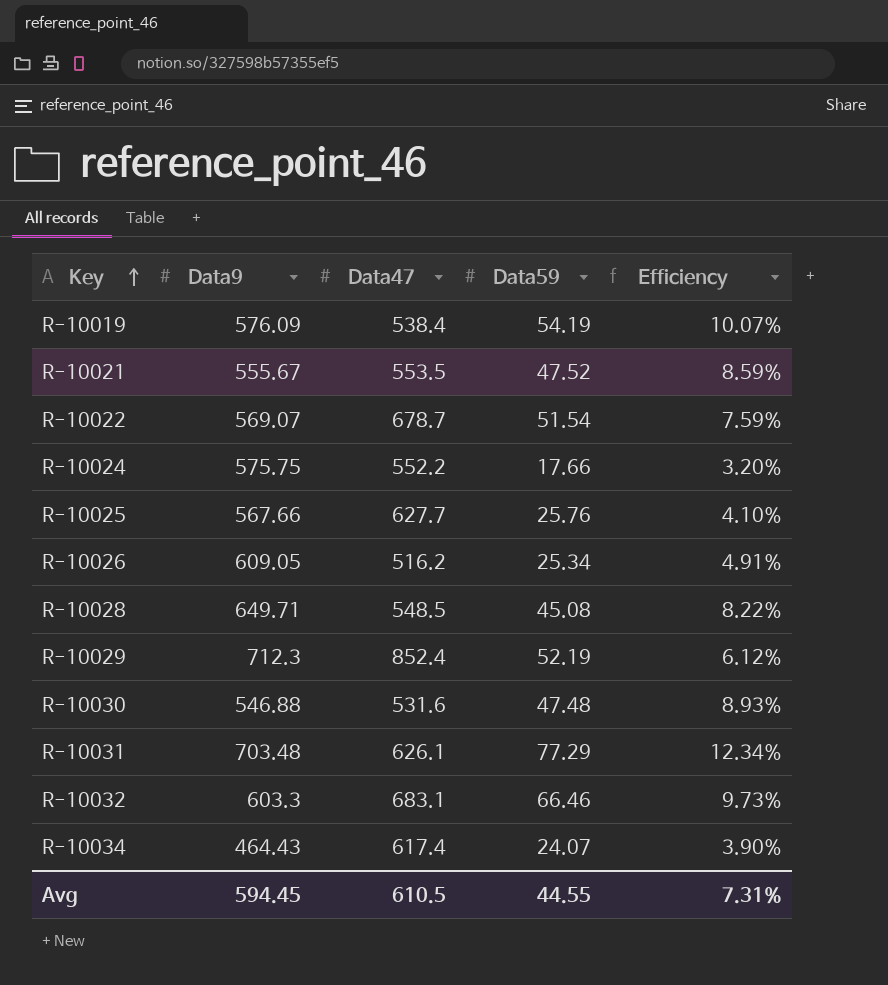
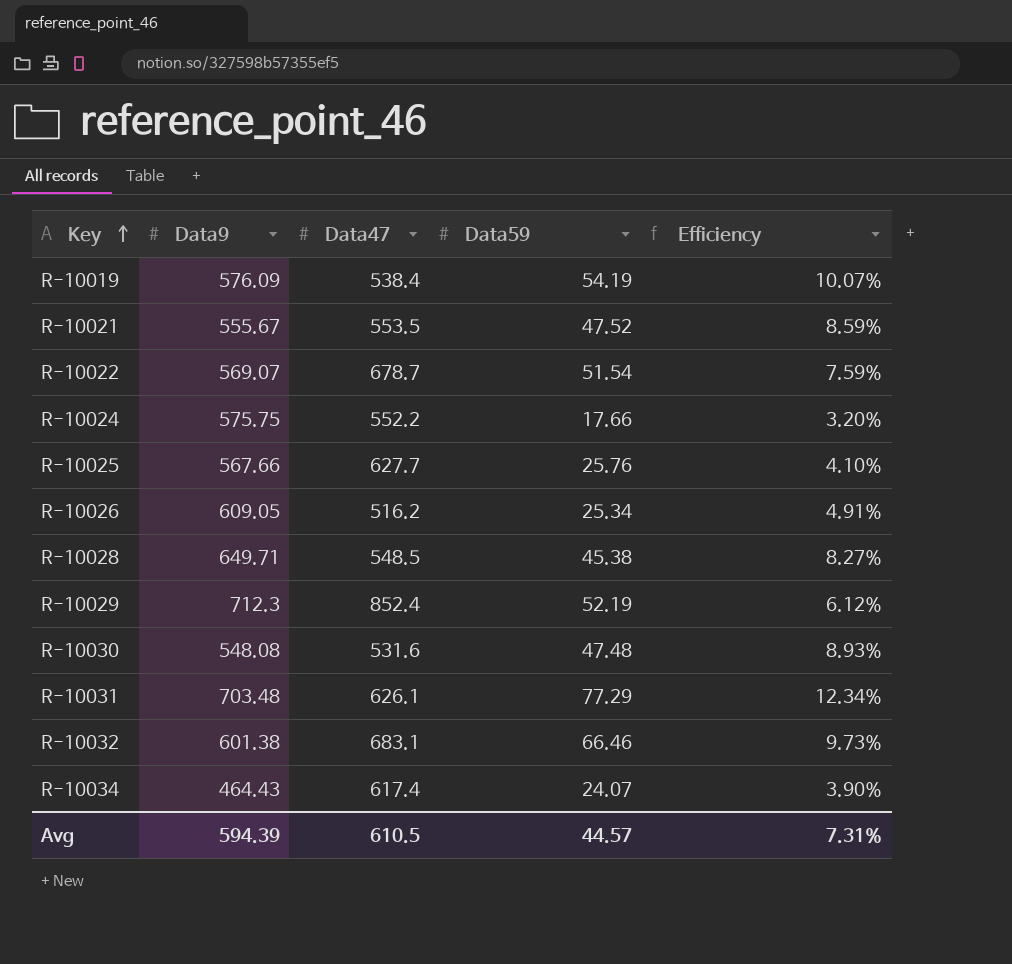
R-10028 | Data59: 45.08 -> 45.38
R-10028 | Efficiency: 8.22% -> 8.27%
R-10030 | Data9: 546.88 -> 548.08
R-10032 | Data9: 603.3 -> 601.38
Avg | Data9: 594.45 -> 594.39
Avg | Data59: 44.55 -> 44.57

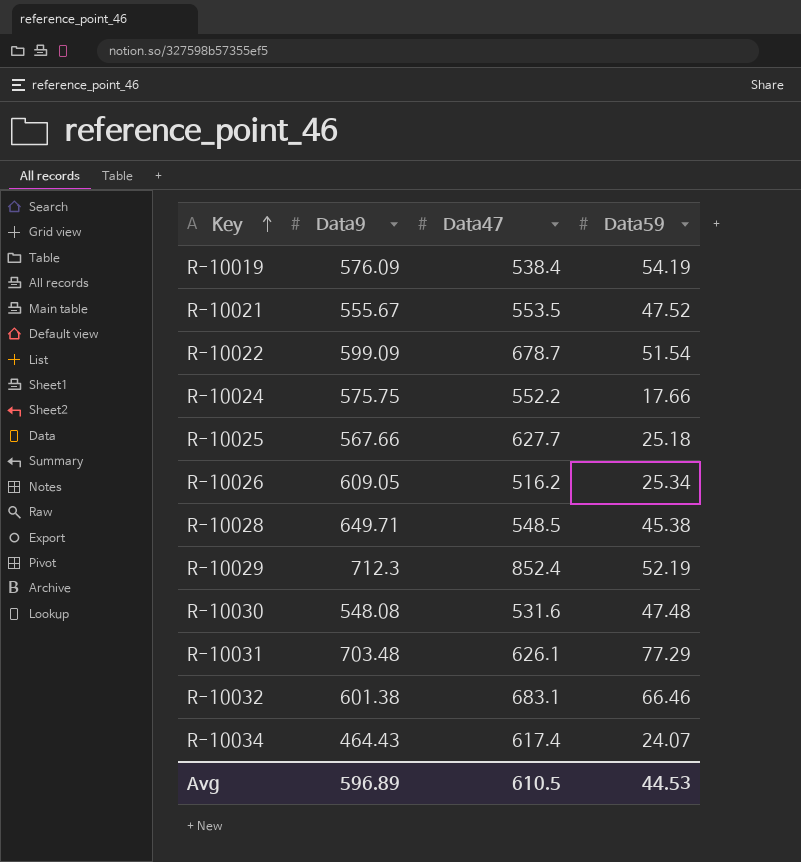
column Efficiency | formula: [Data59] / [Data47] -> none
R-10022 | Data9: 569.07 -> 599.09
R-10025 | Data59: 25.76 -> 25.18
Avg | Data9: 594.39 -> 596.89
Avg | Data59: 44.57 -> 44.53

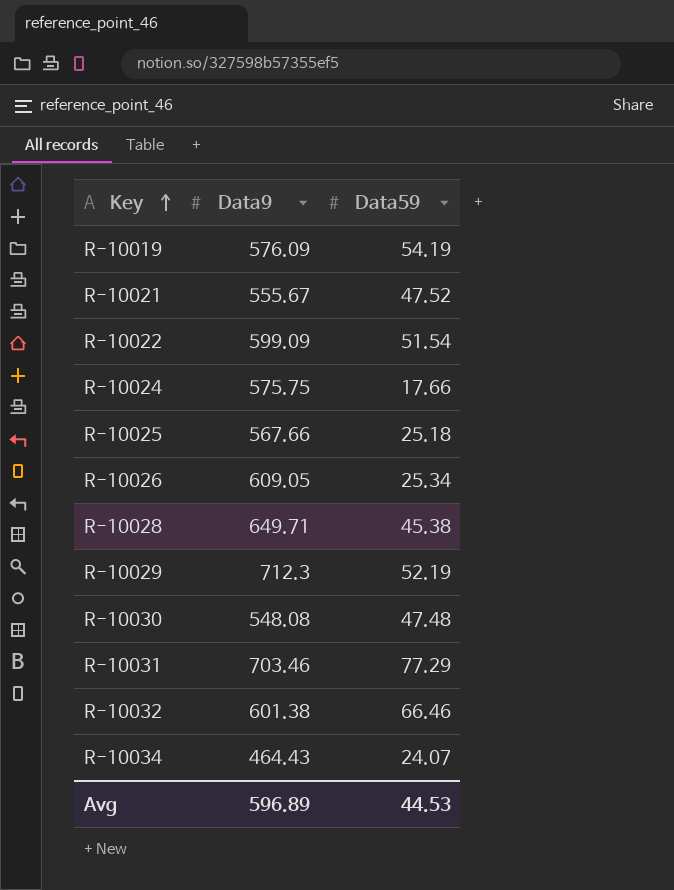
column Data47 | position: 3 -> none
R-10031 | Data9: 703.48 -> 703.46

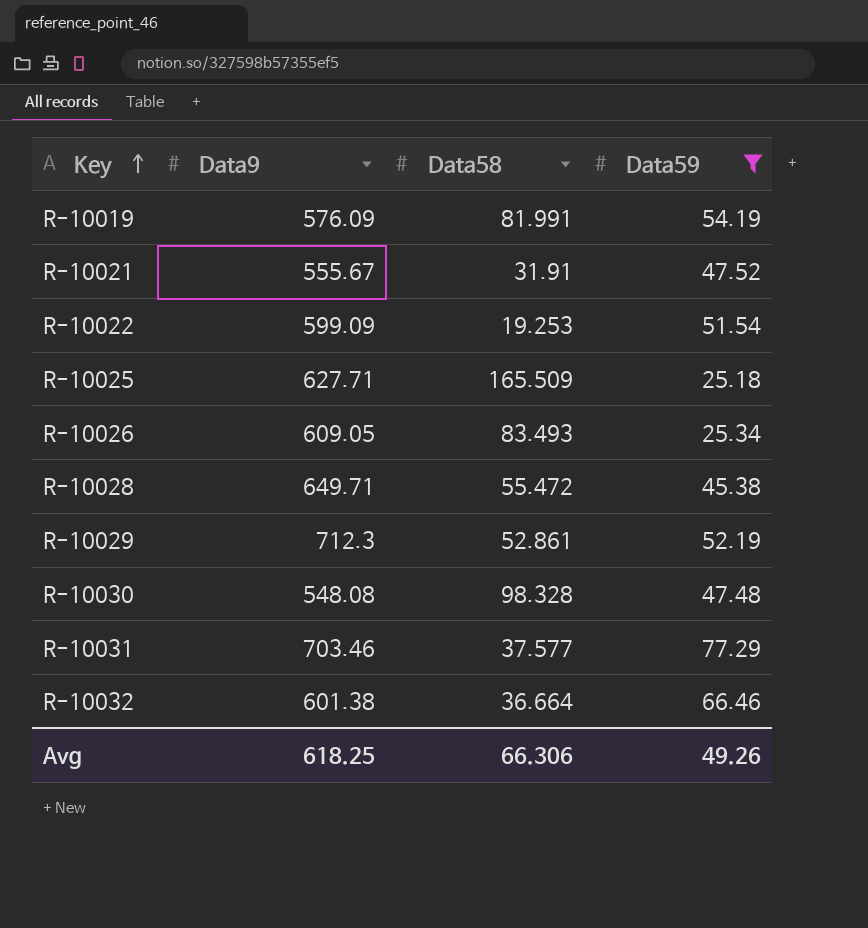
filter: none -> Data59 >= 25.18
column Data58 | position: none -> 3
R-10025 | Data9: 567.66 -> 627.71
Avg | Data9: 596.89 -> 618.25
Avg | Data59: 44.53 -> 49.26

